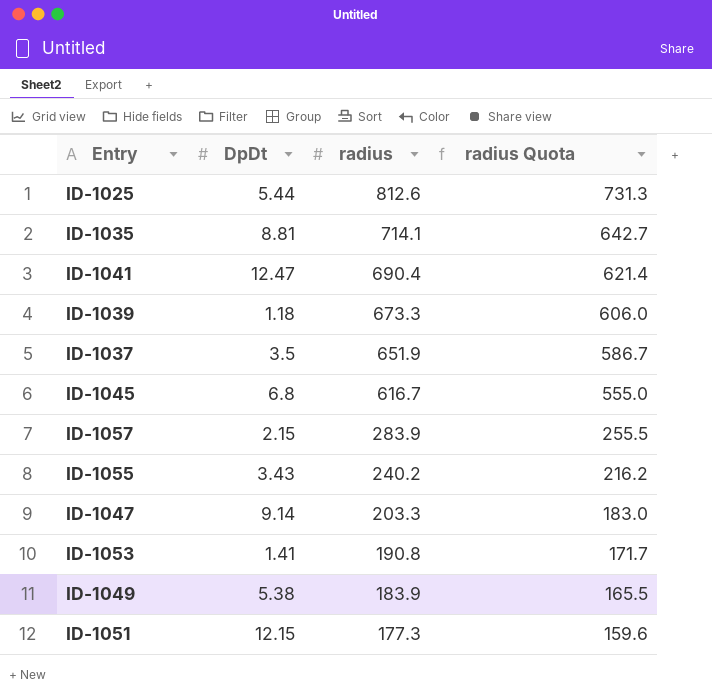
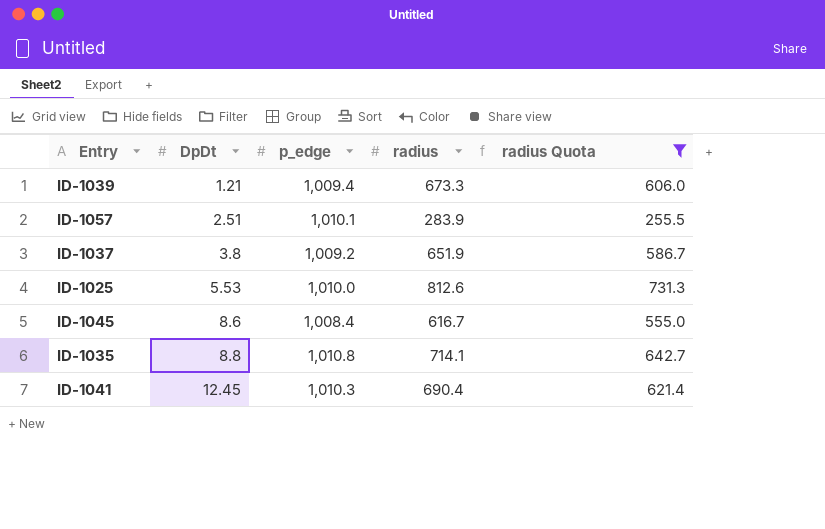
filter: none -> radius Quota >= 255.5
row order: radius descending -> DpDt ascending
column p_edge | position: none -> 3
ID-1039 | DpDt: 1.18 -> 1.21
ID-1057 | DpDt: 2.15 -> 2.51
ID-1037 | DpDt: 3.5 -> 3.8
ID-1025 | DpDt: 5.44 -> 5.53
ID-1045 | DpDt: 6.8 -> 8.6
ID-1035 | DpDt: 8.81 -> 8.8
ID-1041 | DpDt: 12.47 -> 12.45

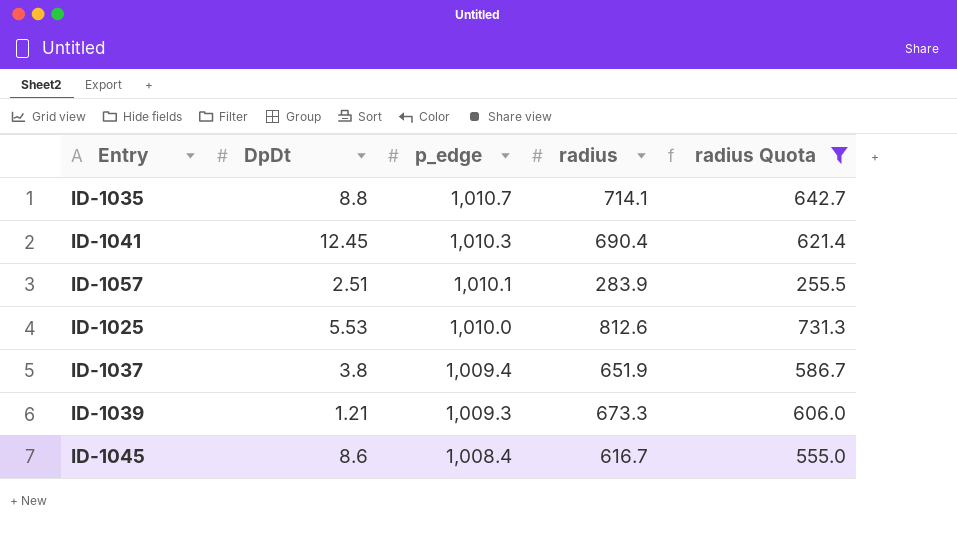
row order: DpDt ascending -> p_edge descending
ID-1035 | p_edge: 1,010.8 -> 1,010.7
ID-1037 | p_edge: 1,009.2 -> 1,009.4
ID-1039 | p_edge: 1,009.4 -> 1,009.3

